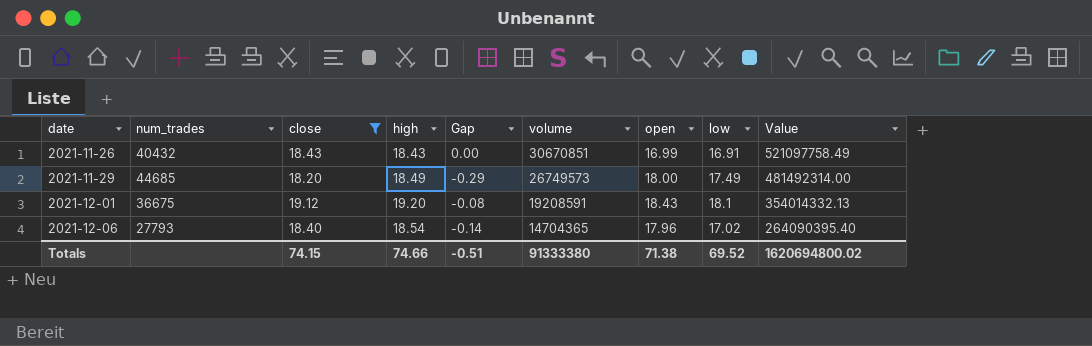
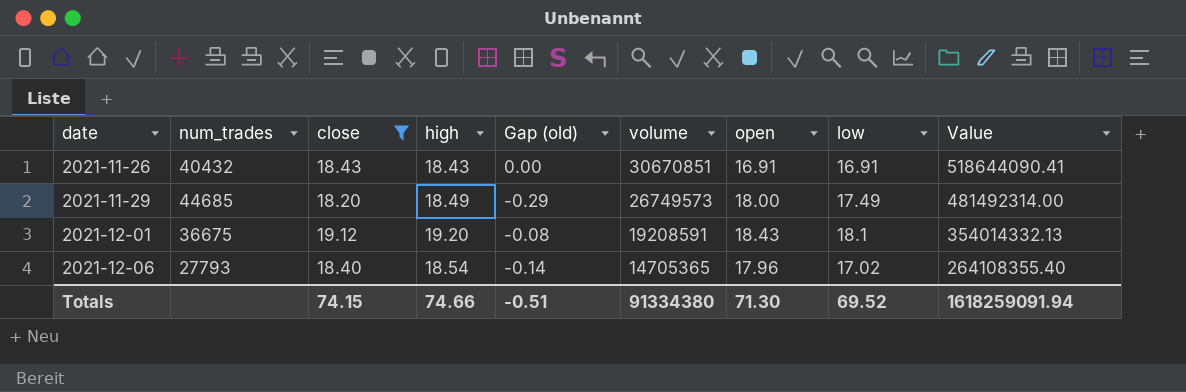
column name: Gap -> Gap (old)
2021-11-26 | open: 16.99 -> 16.91
2021-11-26 | Value: 521097758.49 -> 518644090.41
2021-12-06 | volume: 14704365 -> 14705365
2021-12-06 | Value: 264090395.40 -> 264108355.40
Totals | volume: 91333380 -> 91334380
Totals | open: 71.38 -> 71.30
Totals | Value: 1620694800.02 -> 1618259091.94

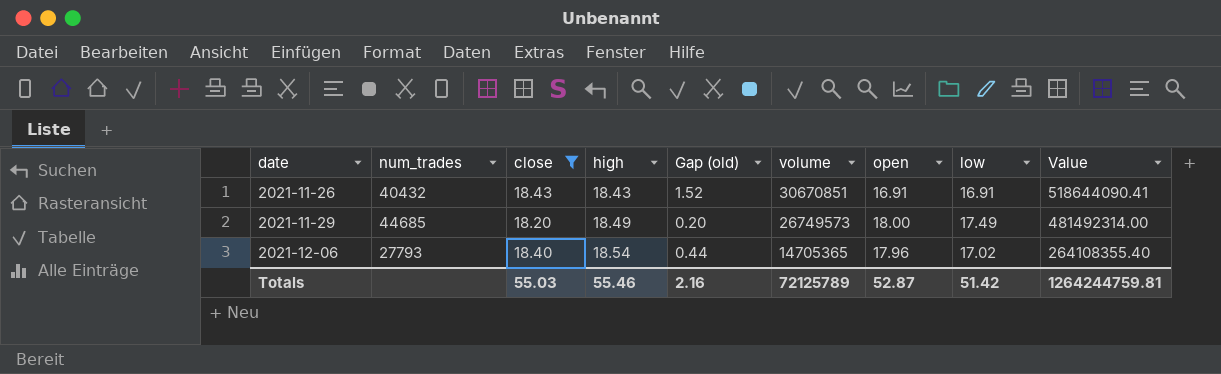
column Gap (old) | formula: [close] - [high] -> [close] - [open]
row 2021-12-01: 36675 | 19.12 | 19.20 | -0.08 | 19208591 | 18.43 | 18.1 | 354014332.13 -> none
Totals | close: 74.15 -> 55.03
Totals | high: 74.66 -> 55.46
Totals | Gap (old): -0.51 -> 2.16
Totals | volume: 91334380 -> 72125789
Totals | open: 71.30 -> 52.87
Totals | low: 69.52 -> 51.42
Totals | Value: 1618259091.94 -> 1264244759.81

